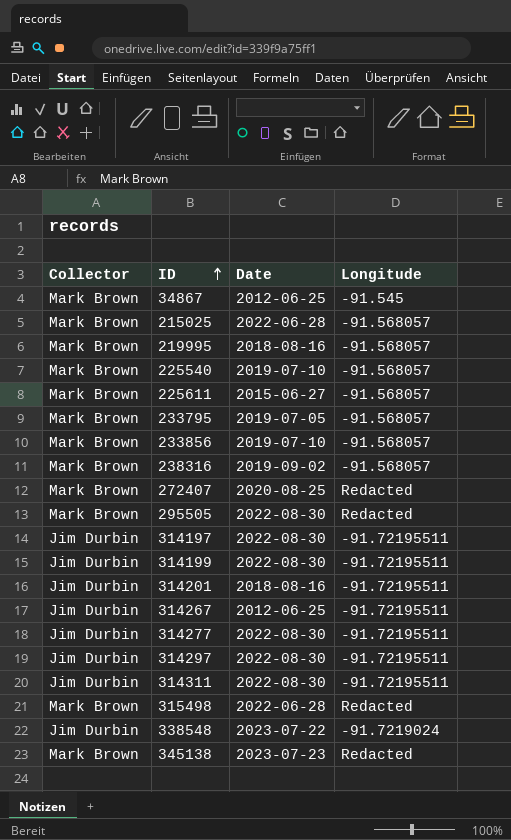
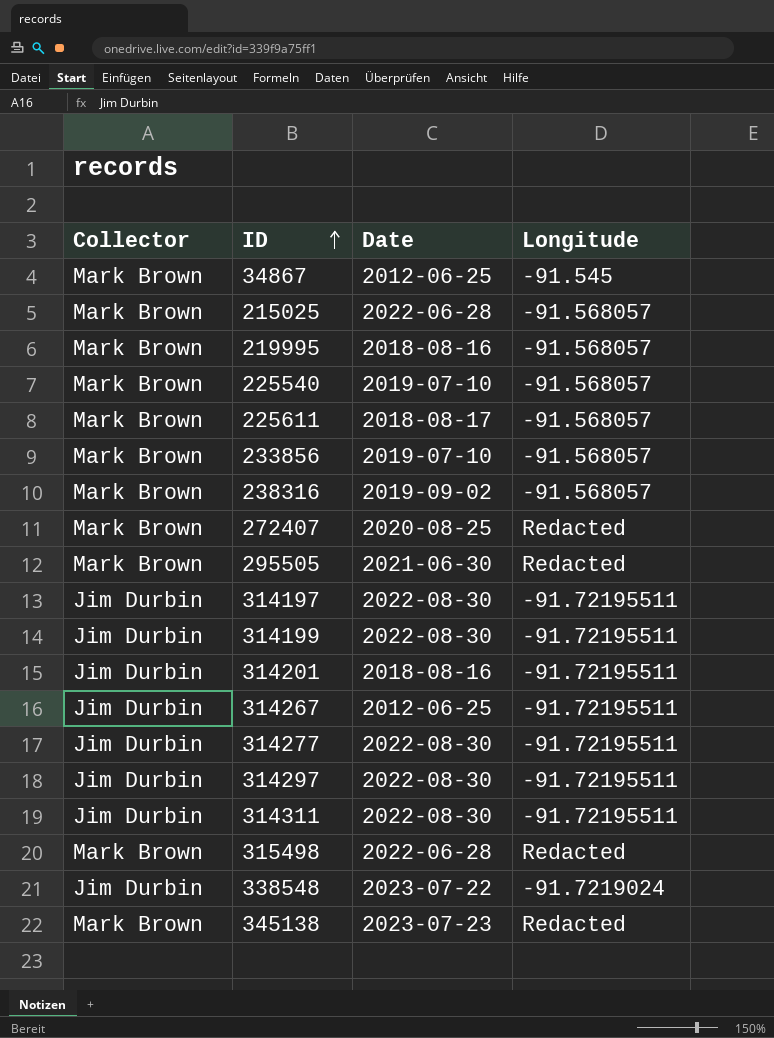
row 233795: Mark Brown | 2019-07-05 | -91.568057 -> none
225611 | Date: 2015-06-27 -> 2018-08-17
295505 | Date: 2022-08-30 -> 2021-06-30

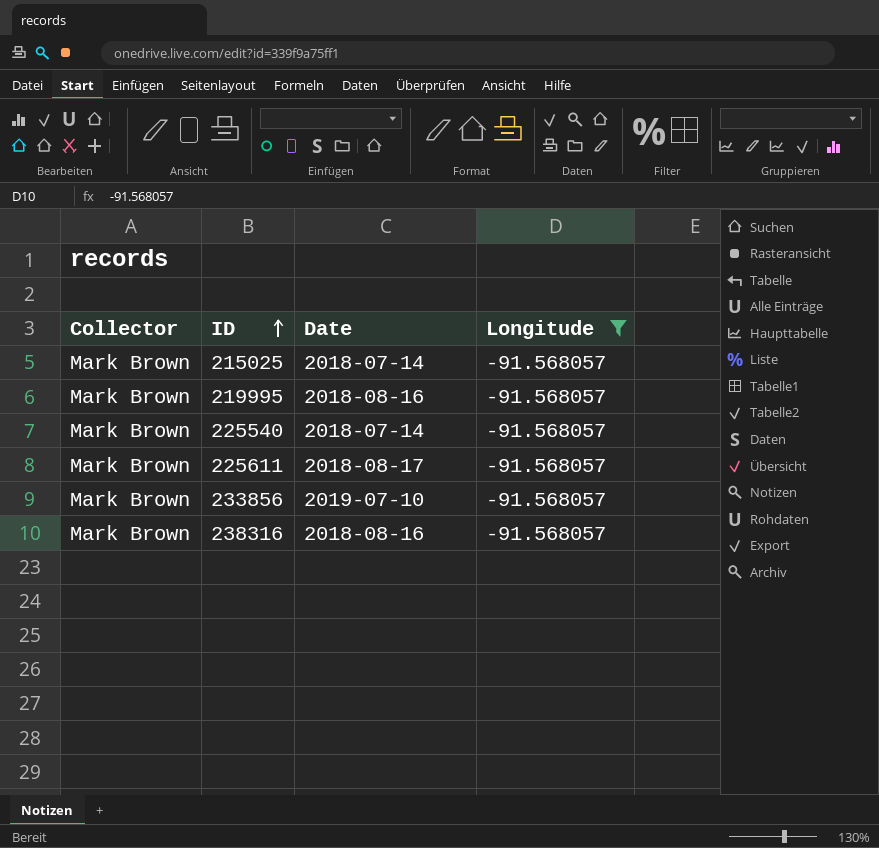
filter: none -> Longitude = -91.568057
215025 | Date: 2022-06-28 -> 2018-07-14
225540 | Date: 2019-07-10 -> 2018-07-14
238316 | Date: 2019-09-02 -> 2018-08-16

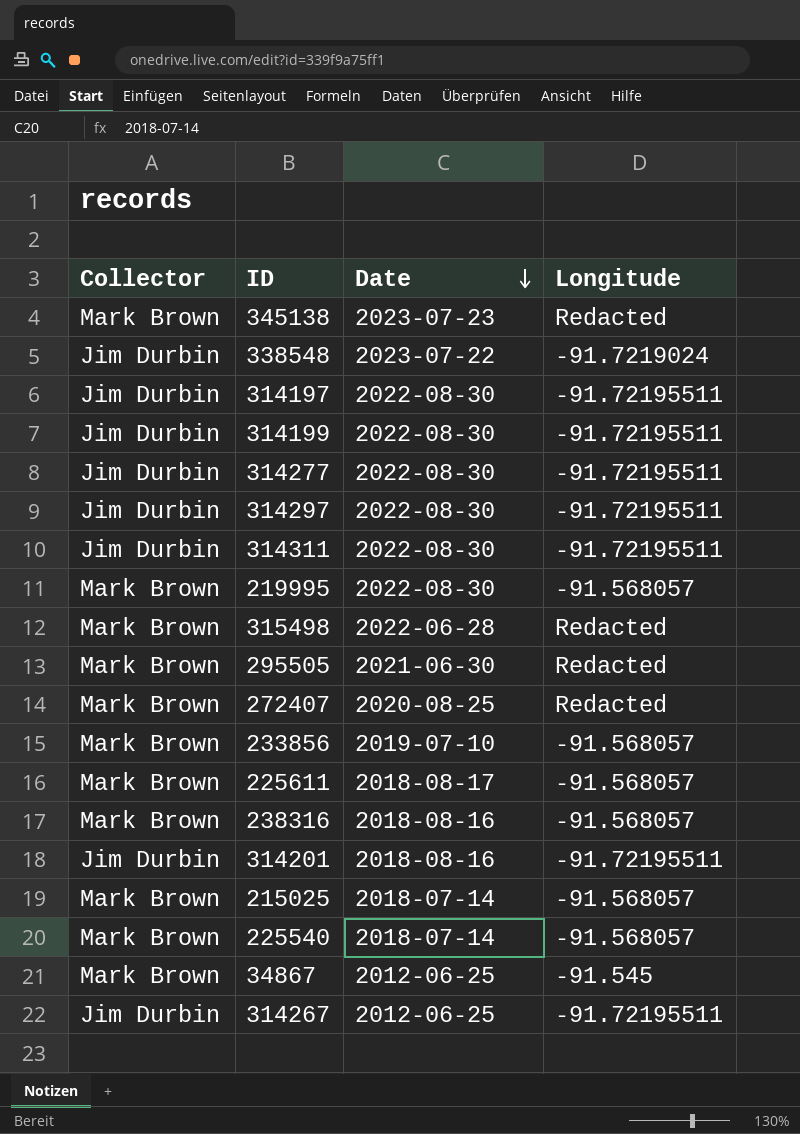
filter: Longitude = -91.568057 -> none
row order: ID ascending -> Date descending
219995 | Date: 2018-08-16 -> 2022-08-30

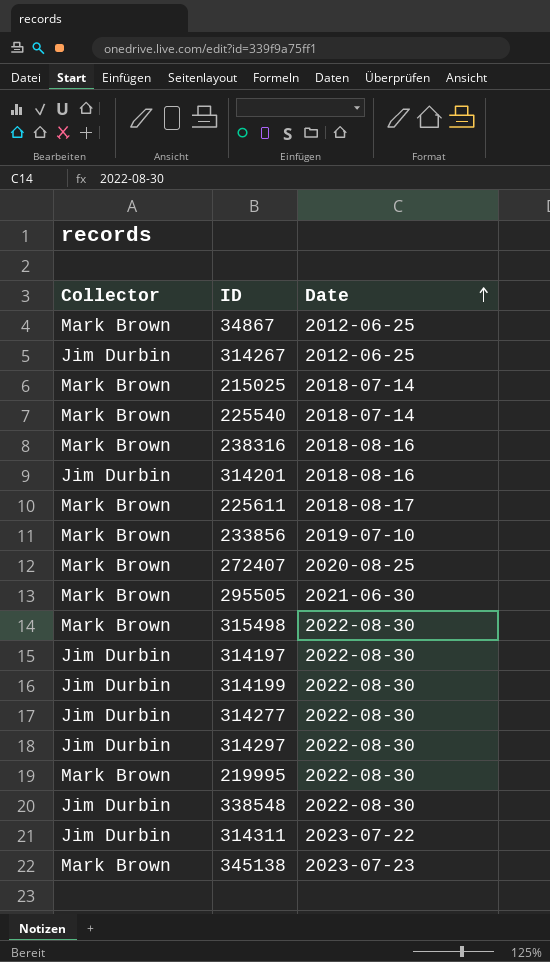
row order: Date descending -> Date ascending
column Longitude | position: 4 -> none
315498 | Date: 2022-06-28 -> 2022-08-30
338548 | Date: 2023-07-22 -> 2022-08-30
314311 | Date: 2022-08-30 -> 2023-07-22

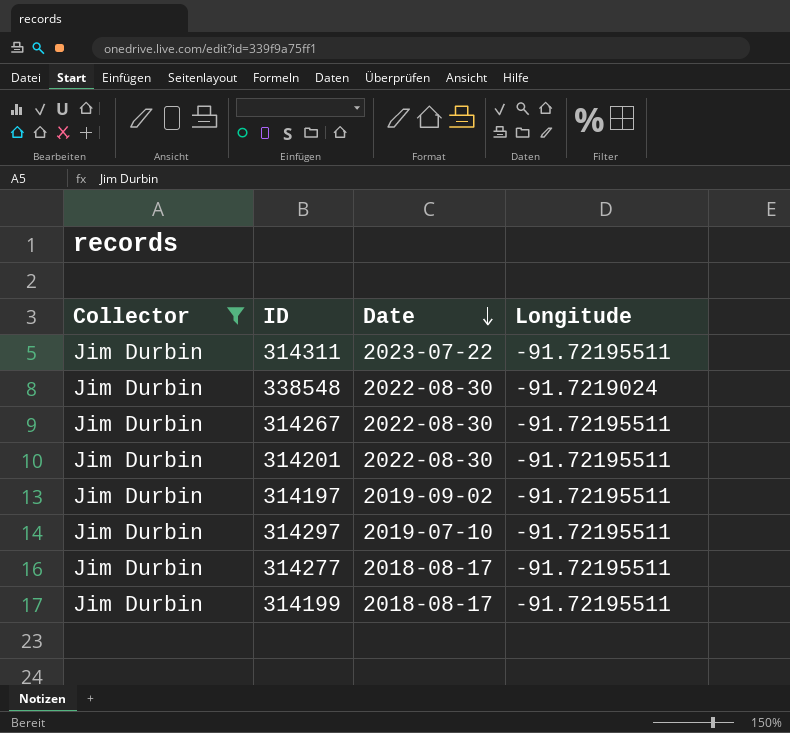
filter: none -> Collector = Jim Durbin
row order: Date ascending -> Date descending
column Longitude | position: none -> 4
314267 | Date: 2012-06-25 -> 2022-08-30
314201 | Date: 2018-08-16 -> 2022-08-30
314197 | Date: 2022-08-30 -> 2019-09-02
314297 | Date: 2022-08-30 -> 2019-07-10
314277 | Date: 2022-08-30 -> 2018-08-17
314199 | Date: 2022-08-30 -> 2018-08-17

